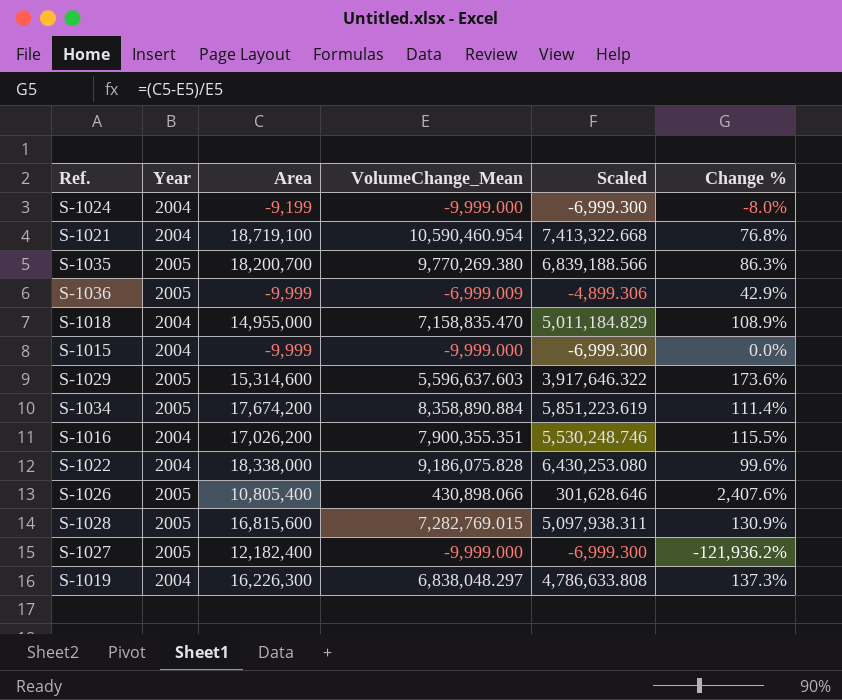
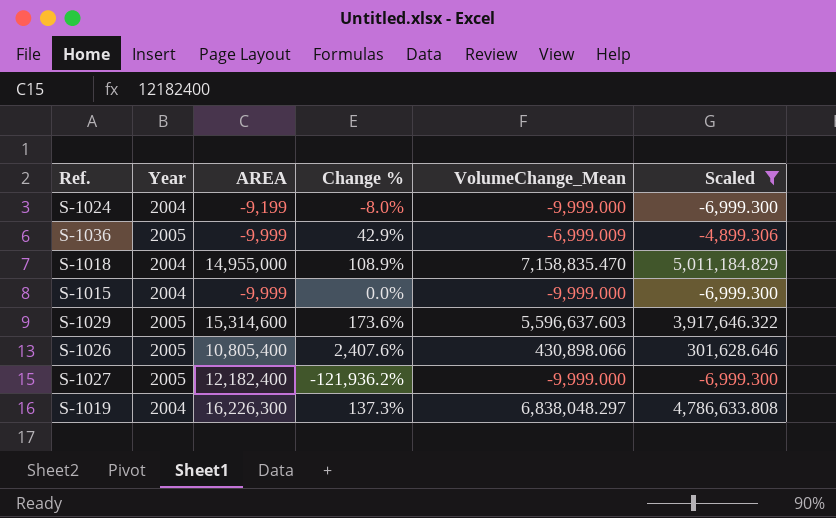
filter: none -> Scaled <= 5,011,184.829
column name: Area -> AREA
column Change % | position: 6 -> 4

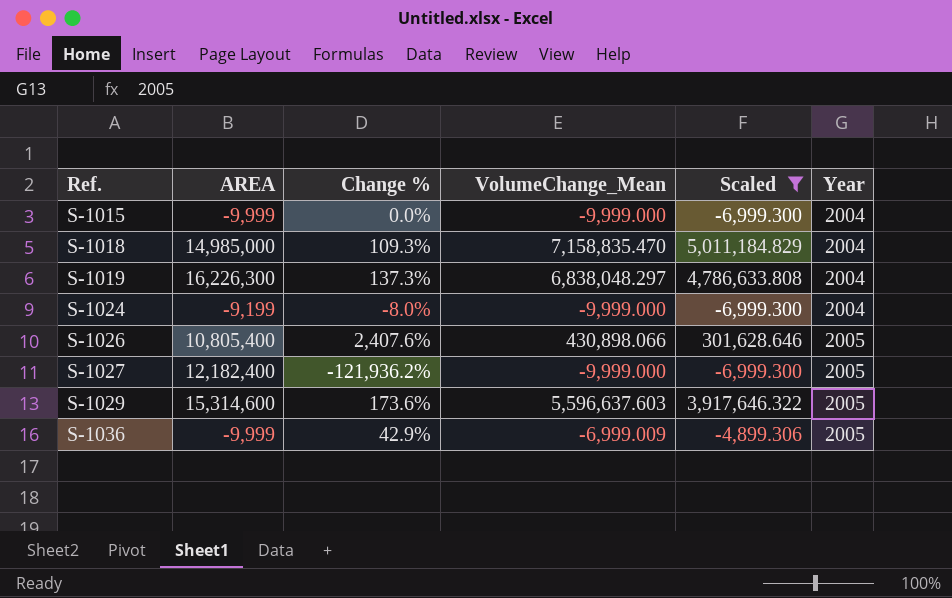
row order: none -> Ref. ascending
column Year | position: 2 -> 6
S-1018 | AREA: 14,955,000 -> 14,985,000
S-1018 | Change %: 108.9% -> 109.3%

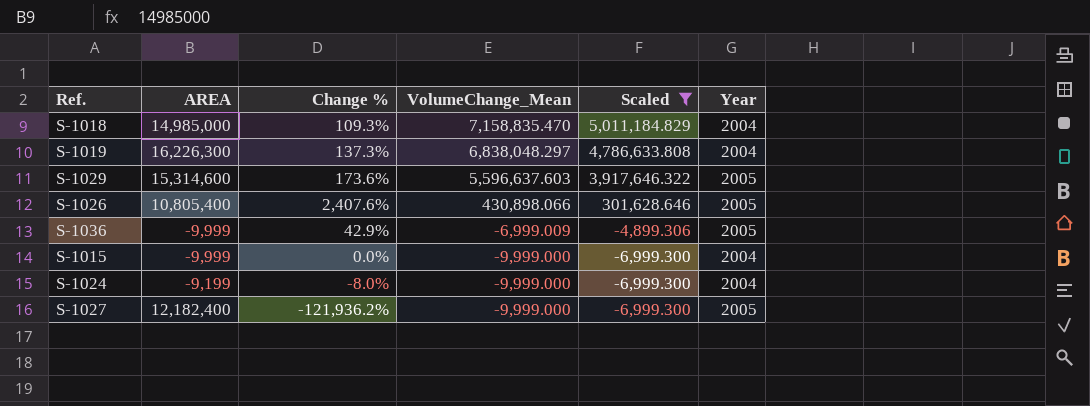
row order: Ref. ascending -> VolumeChange_Mean descending

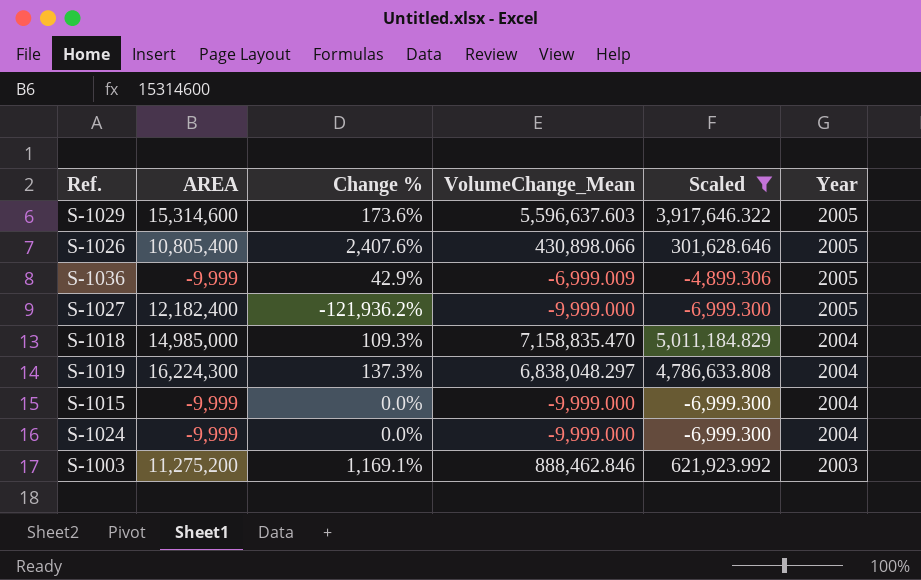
row order: VolumeChange_Mean descending -> Year descending
S-1019 | AREA: 16,226,300 -> 16,224,300
S-1024 | AREA: -9,199 -> -9,999
S-1024 | Change %: -8.0% -> 0.0%
row S-1003: none -> 11,275,200 | 1,169.1% | 888,462.846 | 621,923.992 | 2003

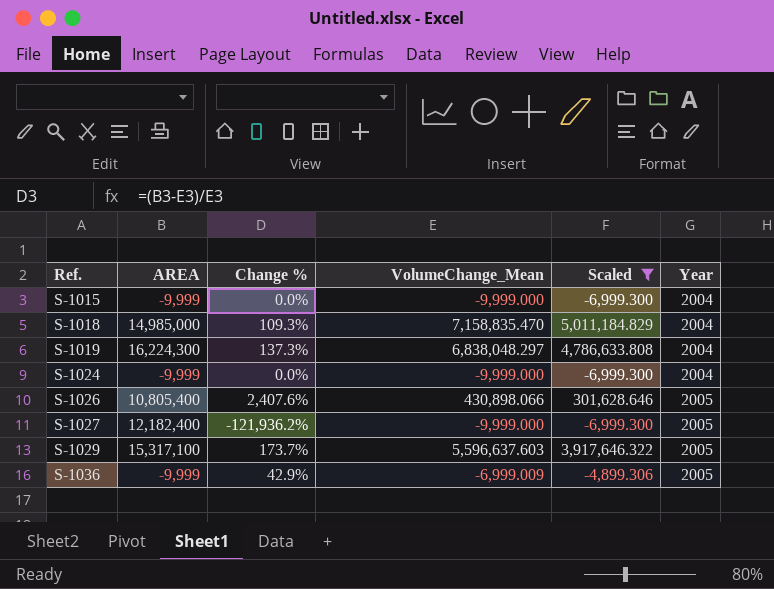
row order: Year descending -> Ref. ascending
row S-1003: 11,275,200 | 1,169.1% | 888,462.846 | 621,923.992 | 2003 -> none
S-1029 | AREA: 15,314,600 -> 15,317,100
S-1029 | Change %: 173.6% -> 173.7%

